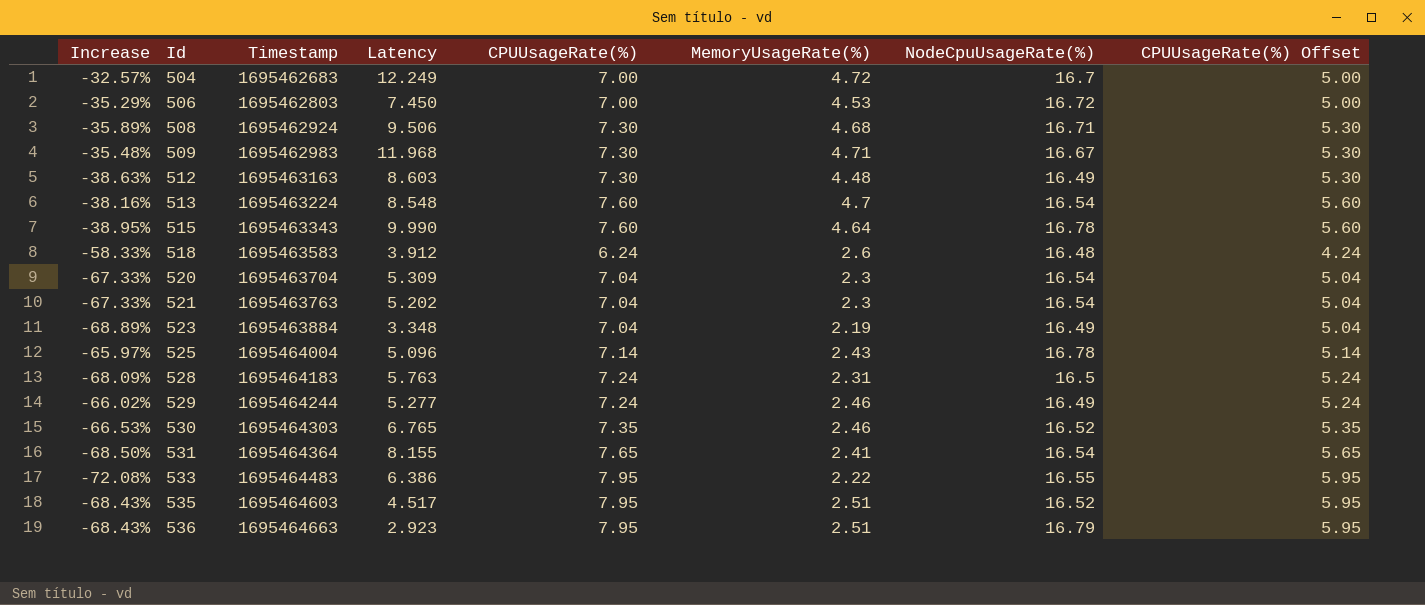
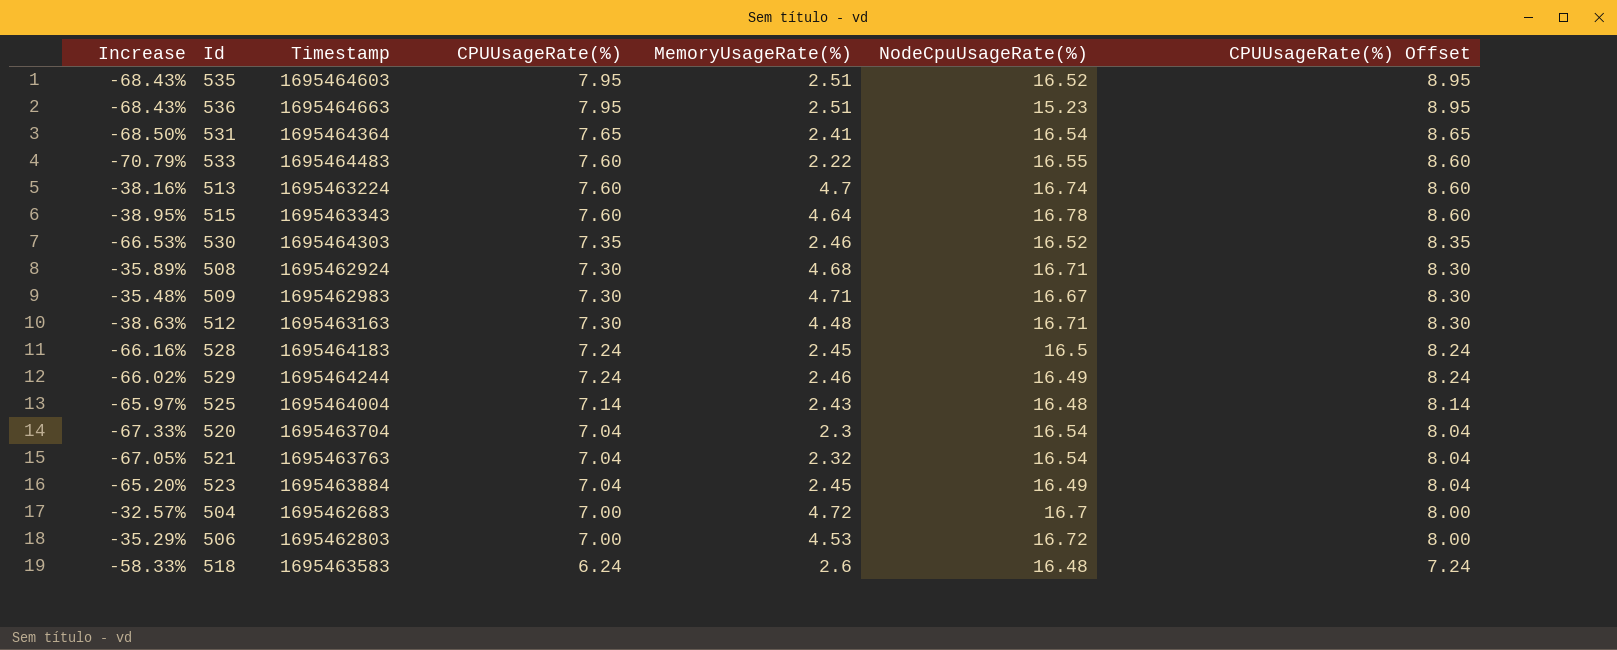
row order: Id ascending -> CPUUsageRate(%) descending
column Latency | position: 4 -> none
column CPUUsageRate(%) Offset | formula: [CPUUsageRate(%)] - 2 -> [CPUUsageRate(%)] + 1
536 | NodeCpuUsageRate(%): 16.79 -> 15.23
533 | Increase: -72.08% -> -70.79%
533 | CPUUsageRate(%): 7.95 -> 7.60
513 | NodeCpuUsageRate(%): 16.54 -> 16.74
512 | NodeCpuUsageRate(%): 16.49 -> 16.71
528 | Increase: -68.09% -> -66.16%
528 | MemoryUsageRate(%): 2.31 -> 2.45
525 | NodeCpuUsageRate(%): 16.78 -> 16.48
521 | Increase: -67.33% -> -67.05%
521 | MemoryUsageRate(%): 2.3 -> 2.32
523 | Increase: -68.89% -> -65.20%
523 | MemoryUsageRate(%): 2.19 -> 2.45

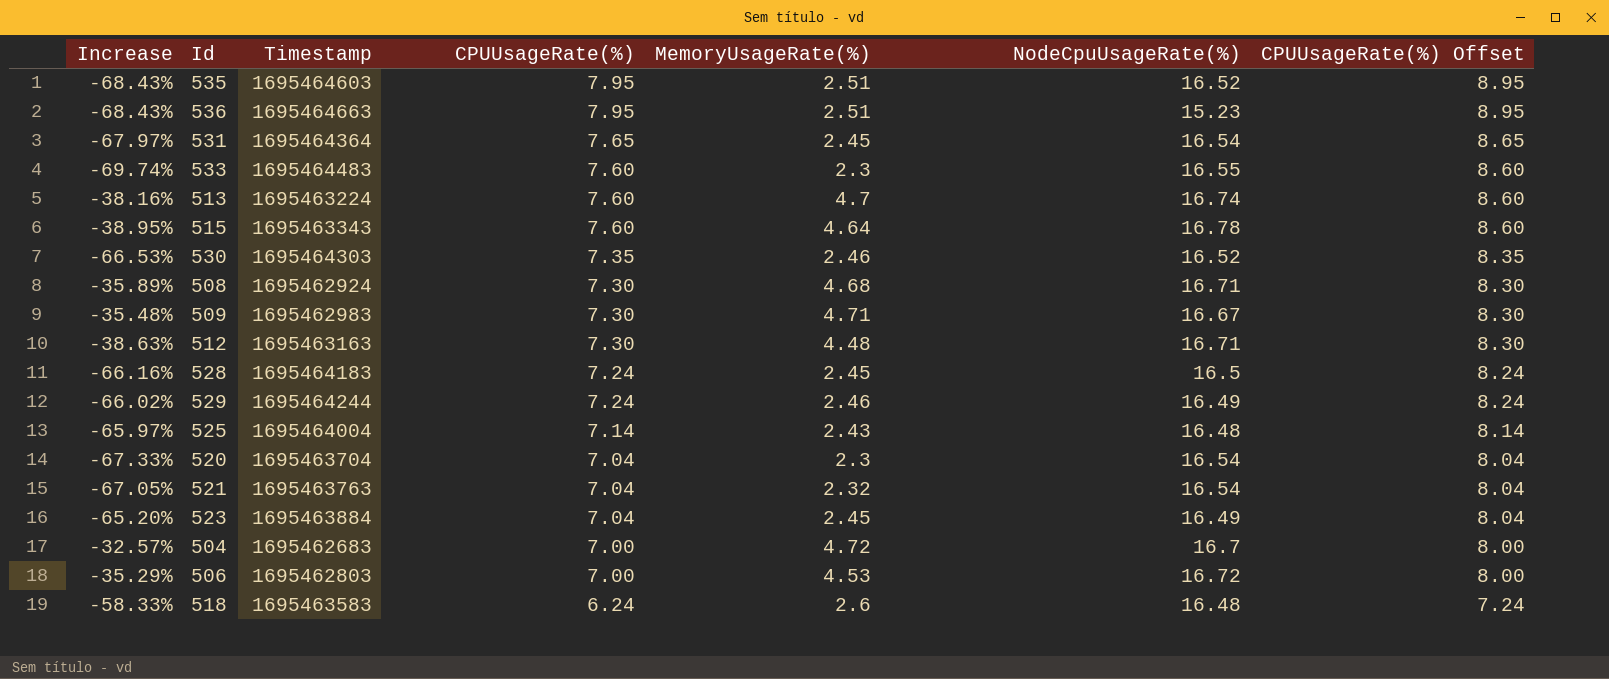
531 | Increase: -68.50% -> -67.97%
531 | MemoryUsageRate(%): 2.41 -> 2.45
533 | Increase: -70.79% -> -69.74%
533 | MemoryUsageRate(%): 2.22 -> 2.3

